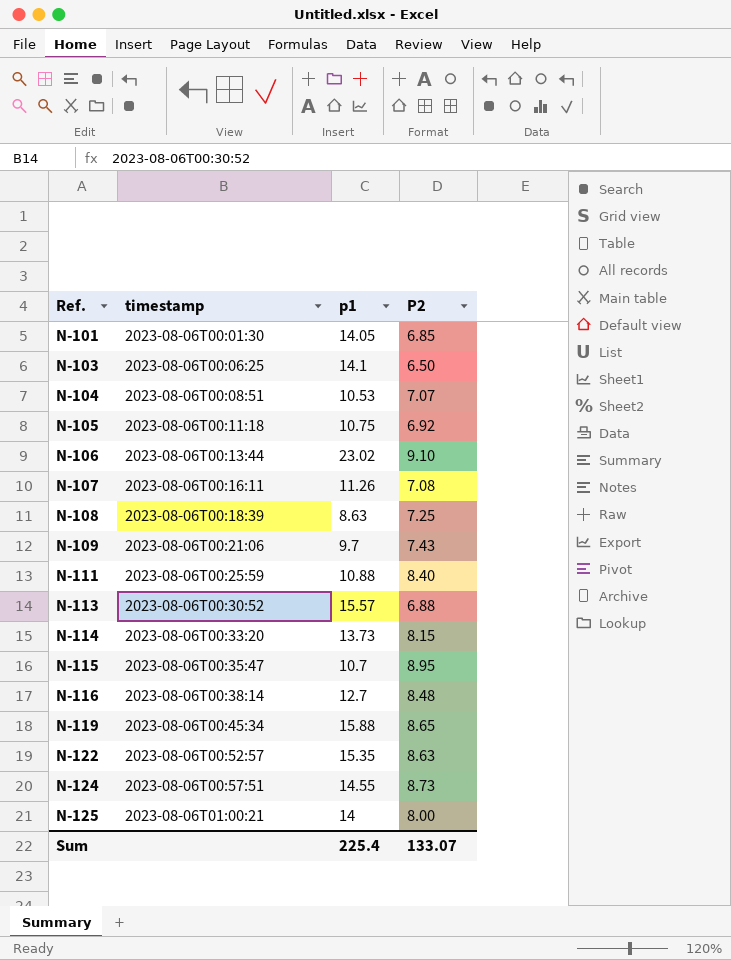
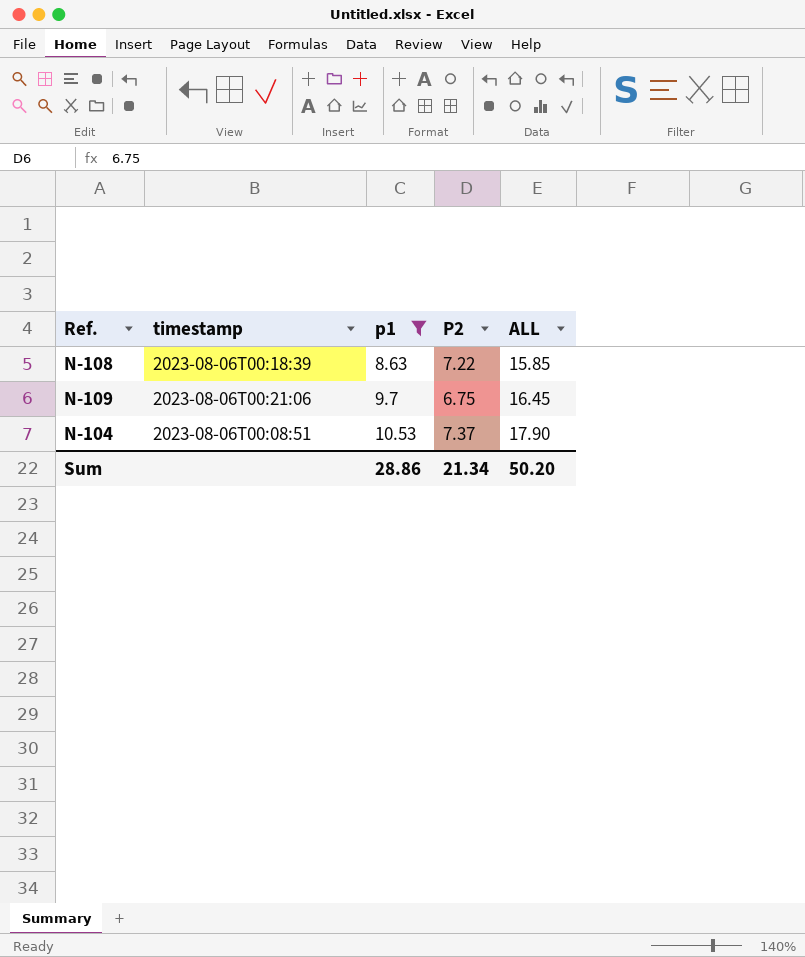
filter: none -> p1 <= 10.53
row order: Ref. ascending -> p1 ascending
column ALL | formula: none -> [p1] + [P2]
N-108 | P2: 7.25 -> 7.22
N-109 | P2: 7.43 -> 6.75
N-104 | P2: 7.07 -> 7.37
Sum | p1: 225.4 -> 28.86
Sum | P2: 133.07 -> 21.34

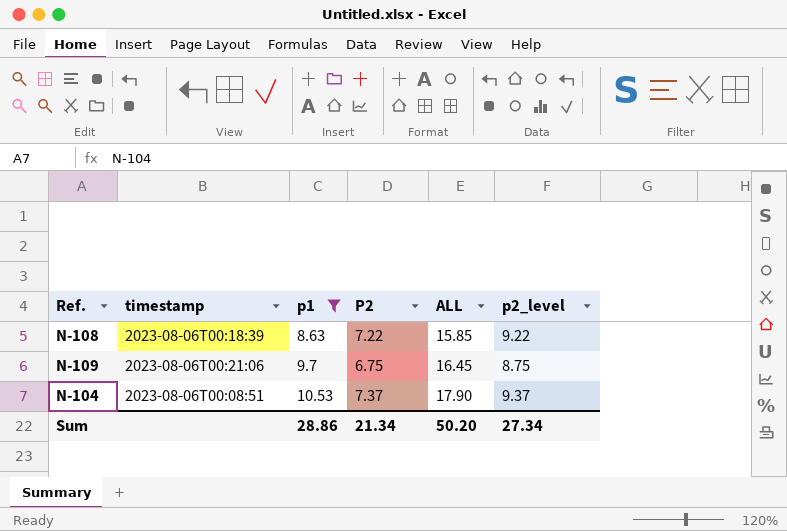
column p2_level | formula: none -> [P2] + 2

